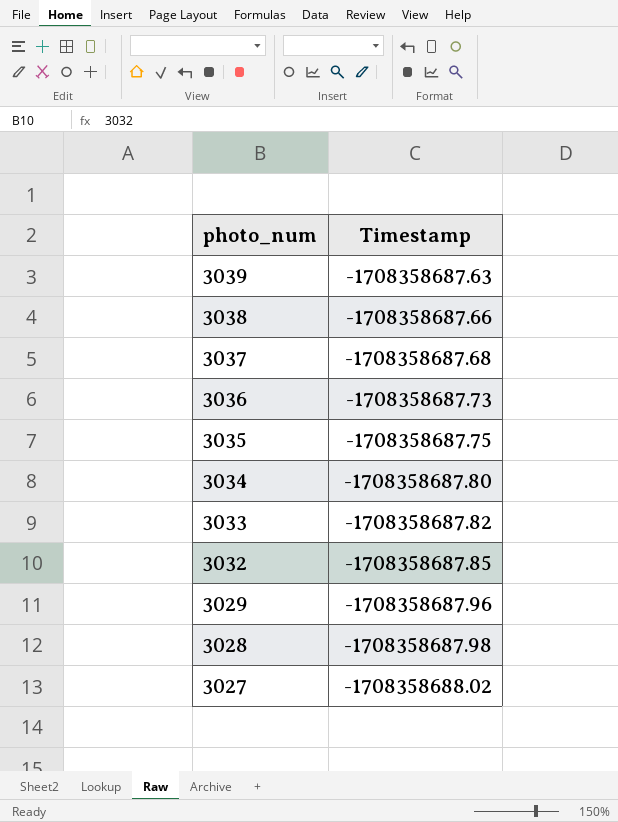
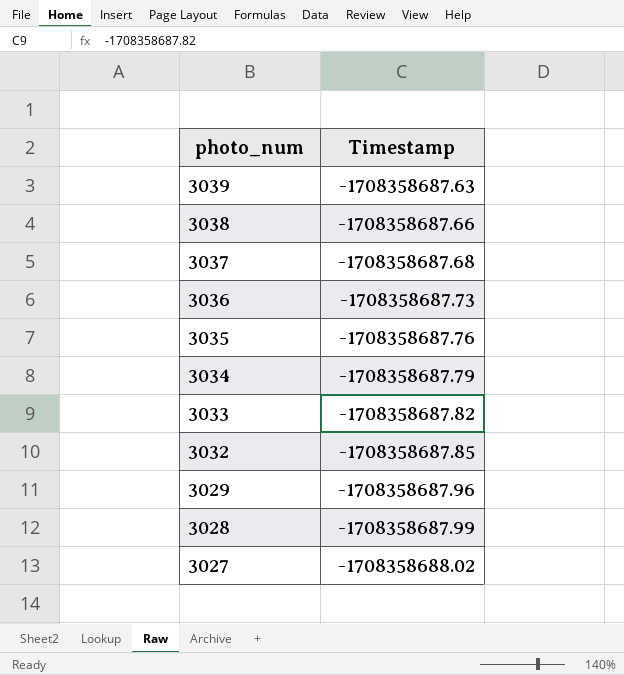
3035 | Timestamp: -1708358687.75 -> -1708358687.76
3034 | Timestamp: -1708358687.80 -> -1708358687.79
3028 | Timestamp: -1708358687.98 -> -1708358687.99

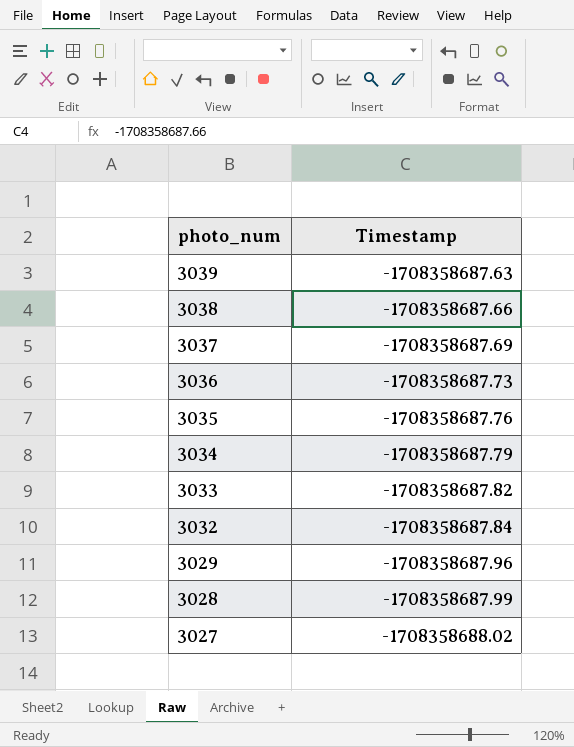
3037 | Timestamp: -1708358687.68 -> -1708358687.69
3032 | Timestamp: -1708358687.85 -> -1708358687.84

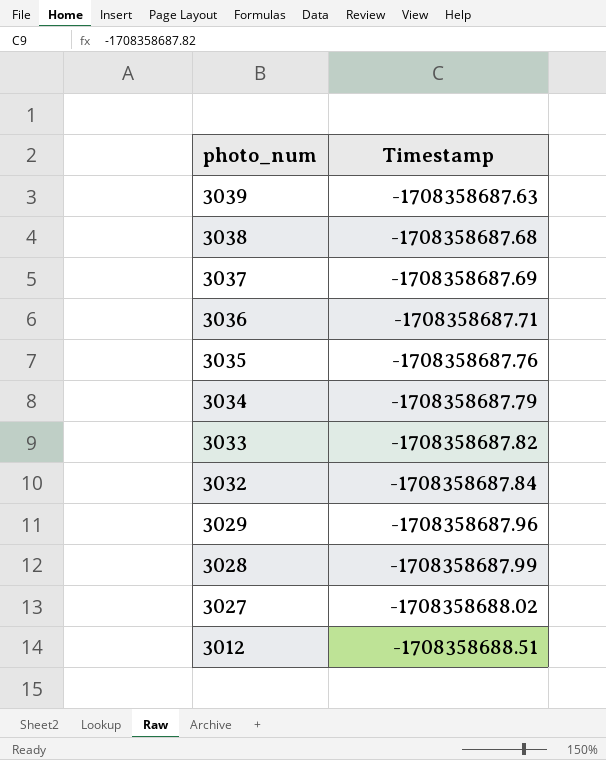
3038 | Timestamp: -1708358687.66 -> -1708358687.68
3036 | Timestamp: -1708358687.73 -> -1708358687.71
row 3012: none -> -1708358688.51

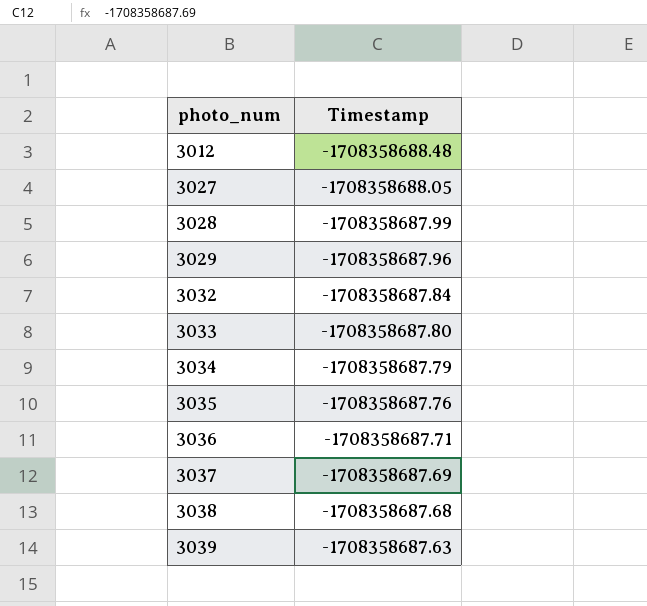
row order: photo_num descending -> photo_num ascending
3012 | Timestamp: -1708358688.51 -> -1708358688.48
3027 | Timestamp: -1708358688.02 -> -1708358688.05
3033 | Timestamp: -1708358687.82 -> -1708358687.80

